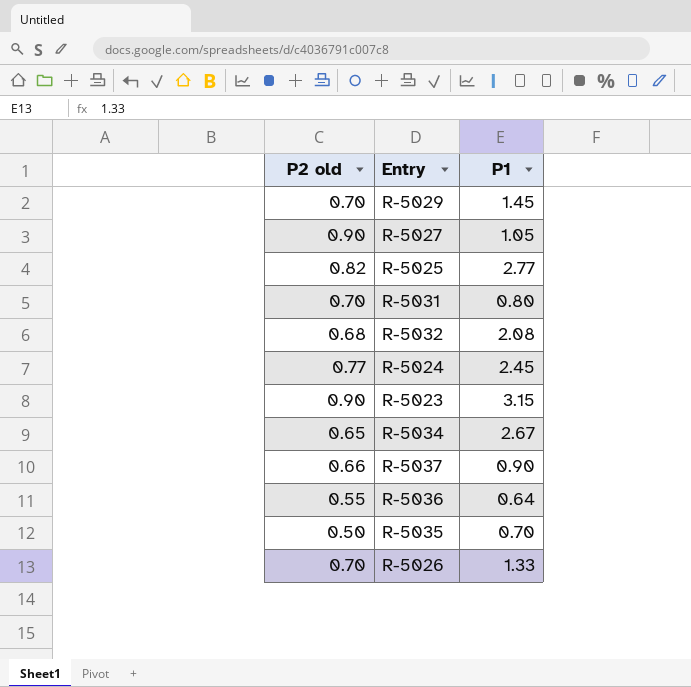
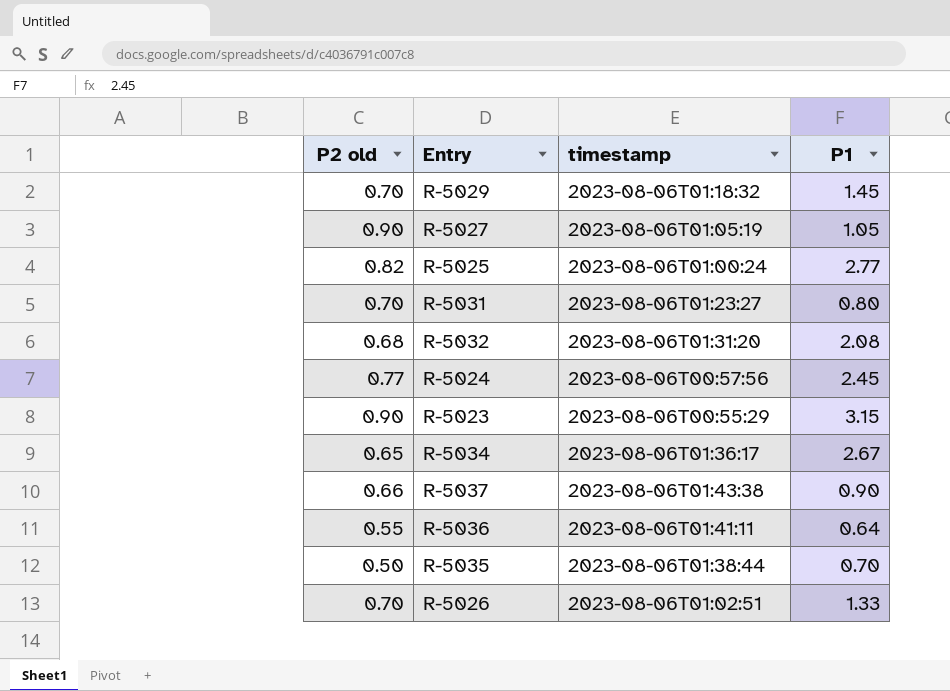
column timestamp | position: none -> 3

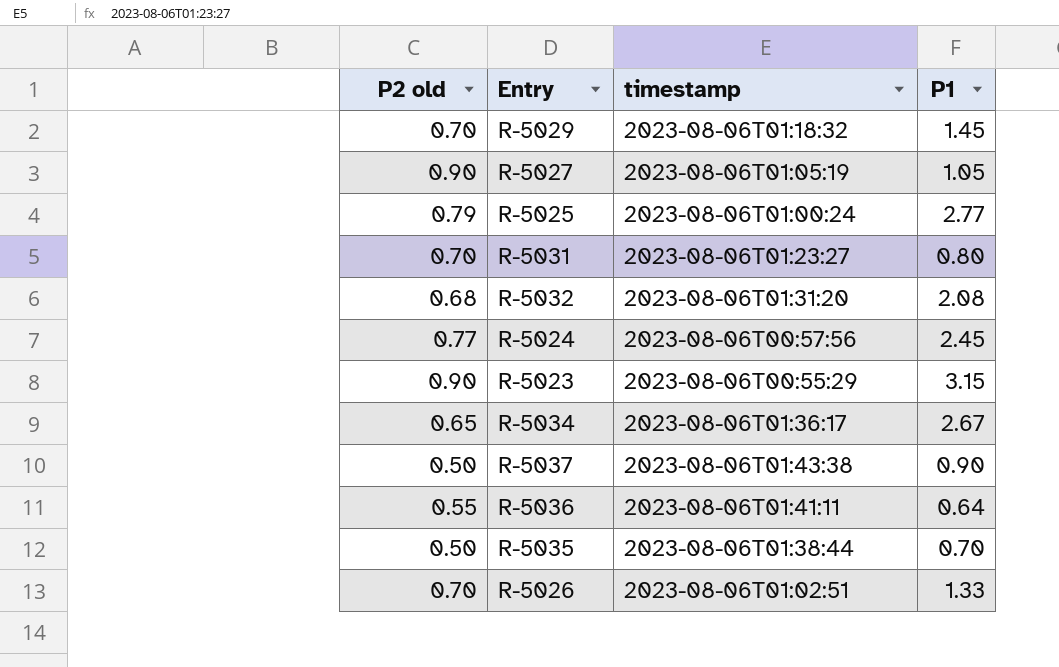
R-5025 | P2 old: 0.82 -> 0.79
R-5037 | P2 old: 0.66 -> 0.50

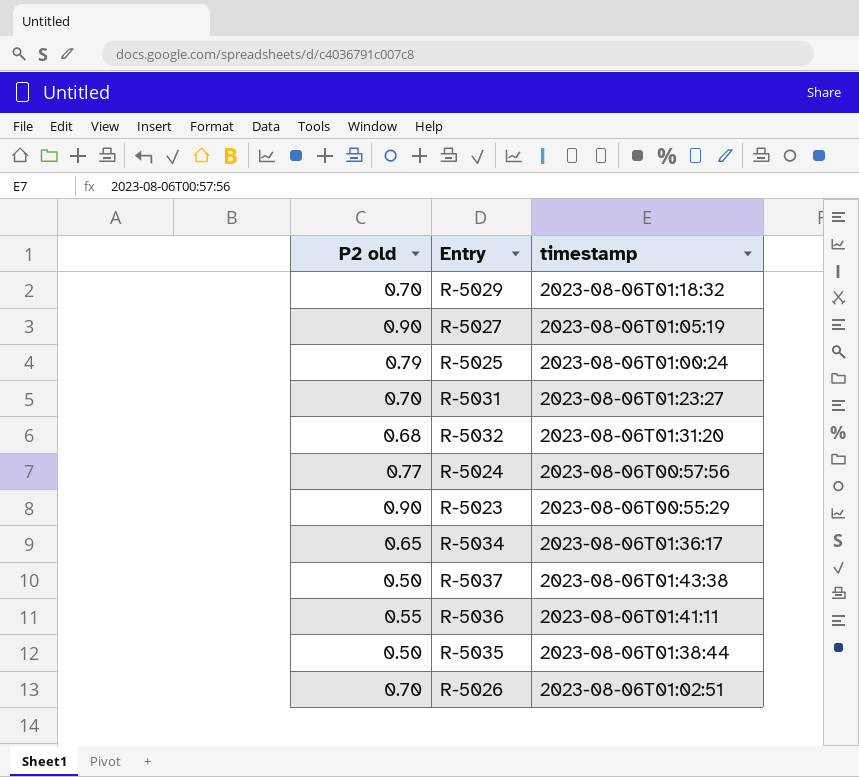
column P1 | position: 4 -> none

